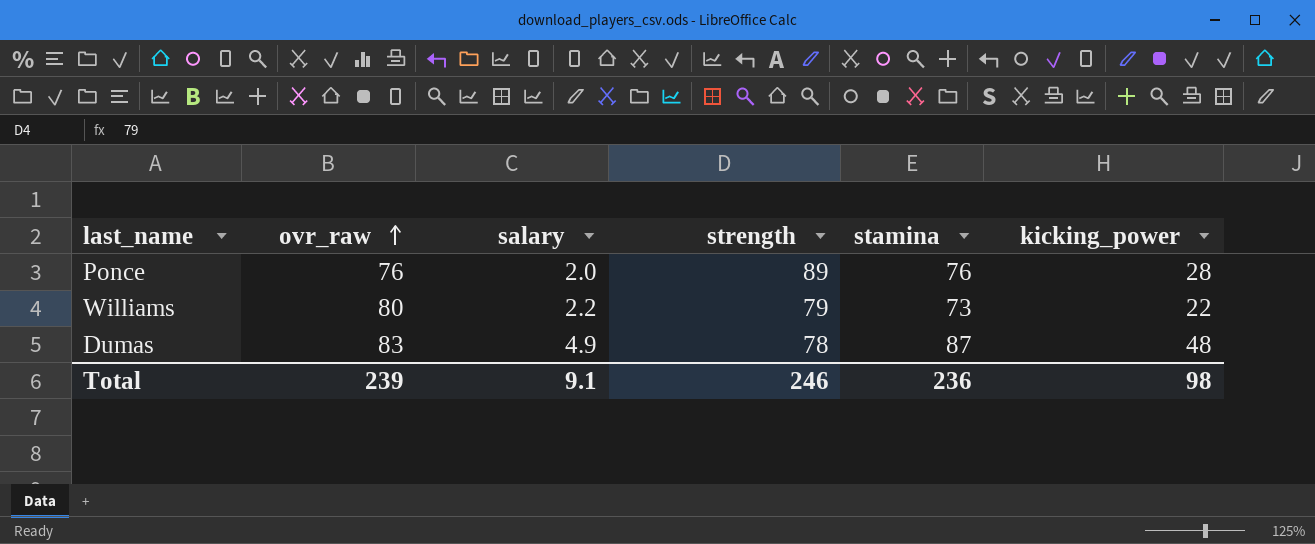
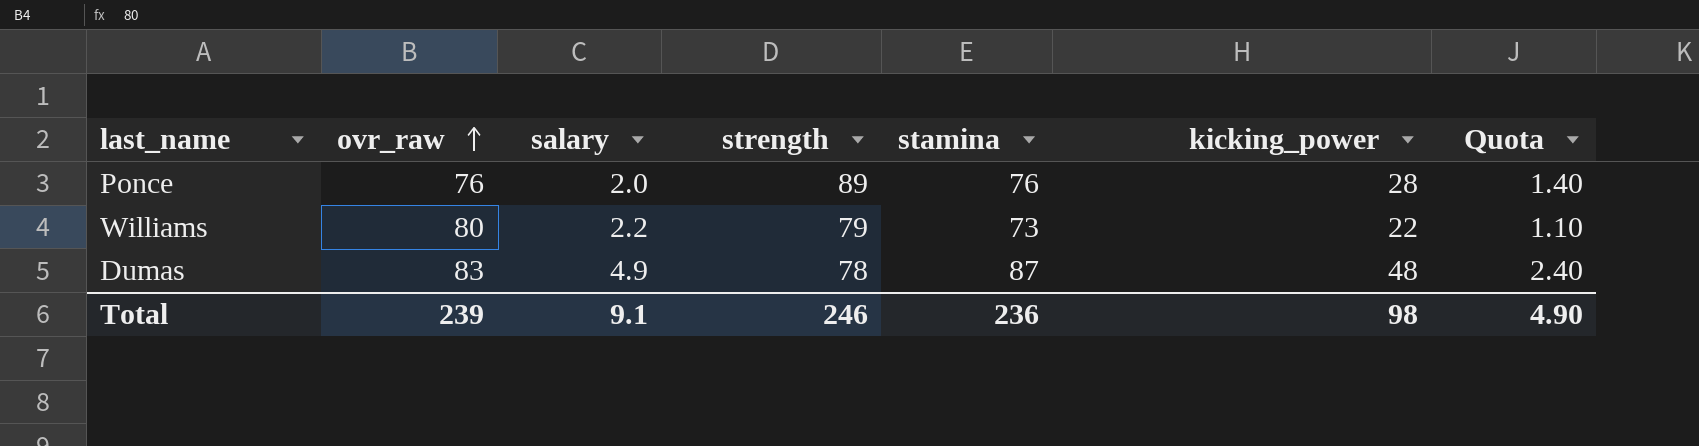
column Quota | formula: none -> [kicking_power] * 0.05

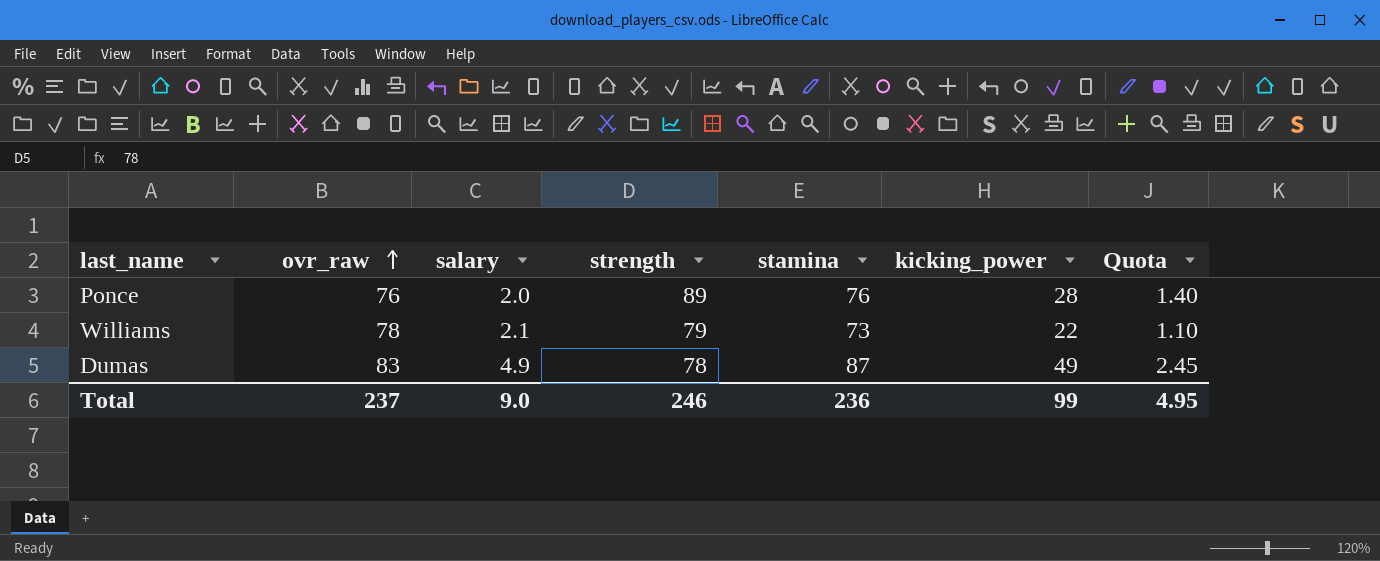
Williams | ovr_raw: 80 -> 78
Williams | salary: 2.2 -> 2.1
Dumas | kicking_power: 48 -> 49
Dumas | Quota: 2.40 -> 2.45
Total | ovr_raw: 239 -> 237
Total | salary: 9.1 -> 9.0
Total | kicking_power: 98 -> 99
Total | Quota: 4.90 -> 4.95

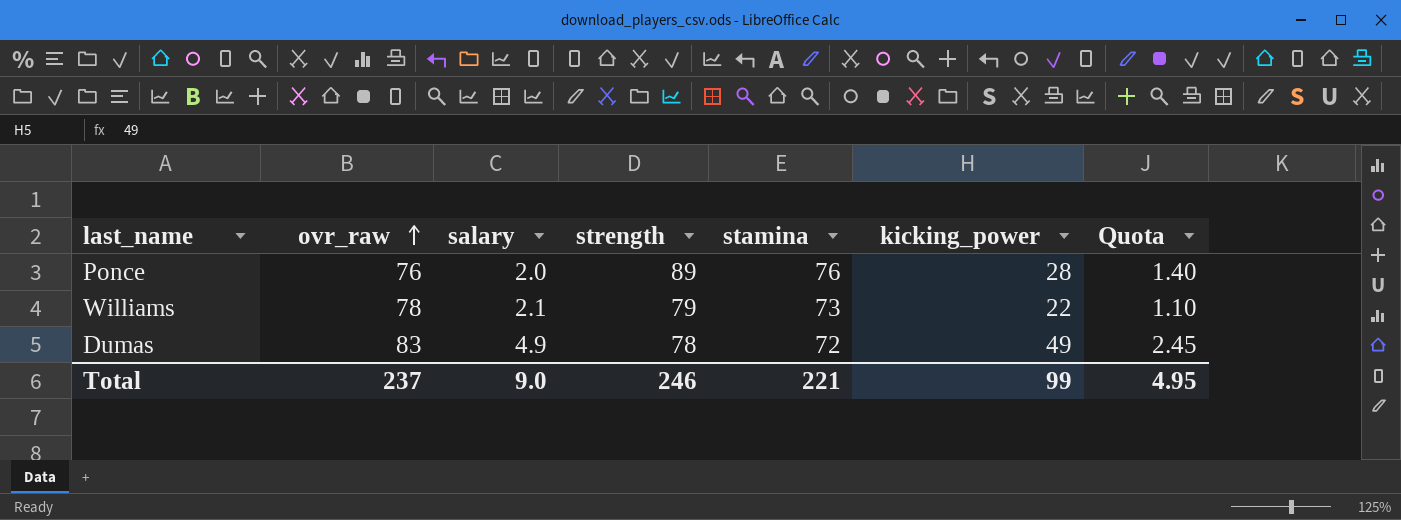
Dumas | stamina: 87 -> 72
Total | stamina: 236 -> 221

